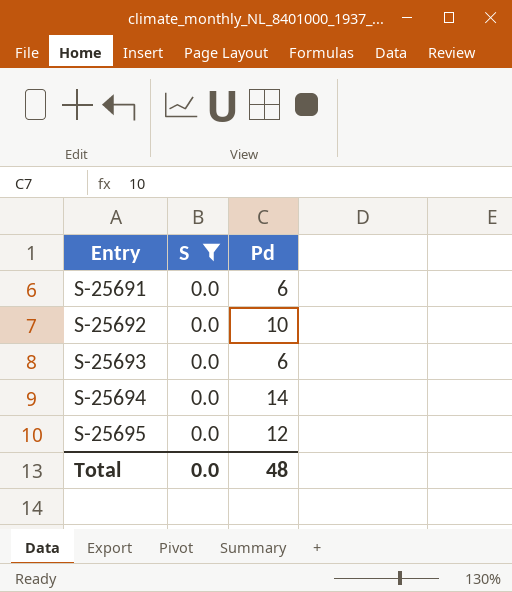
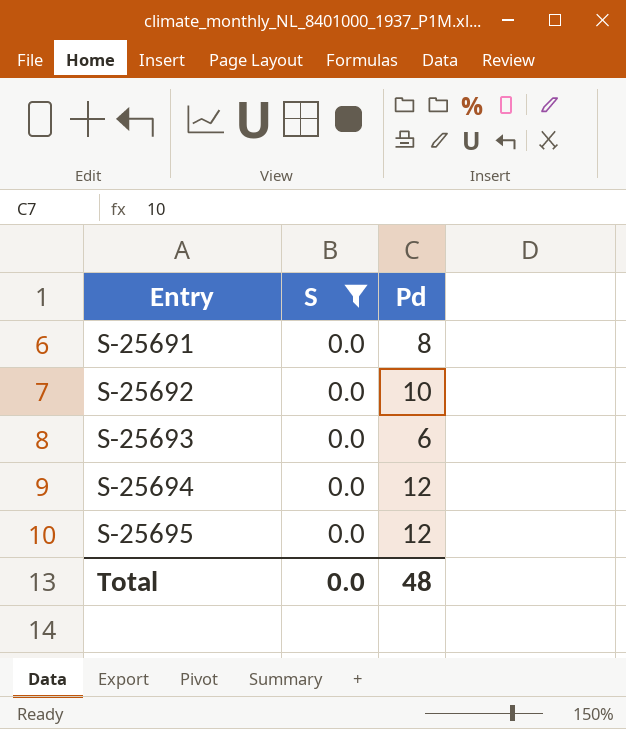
S-25691 | Pd: 6 -> 8
S-25694 | Pd: 14 -> 12

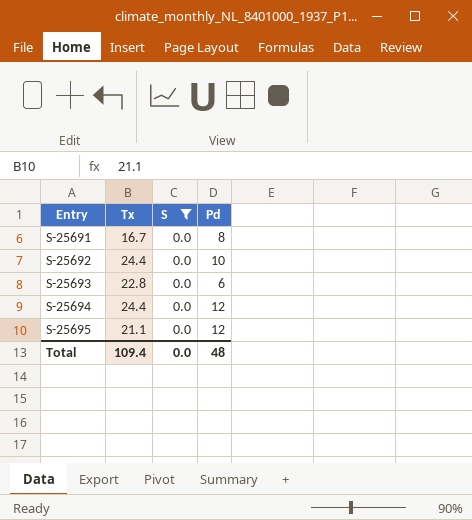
column Tx | position: none -> 2

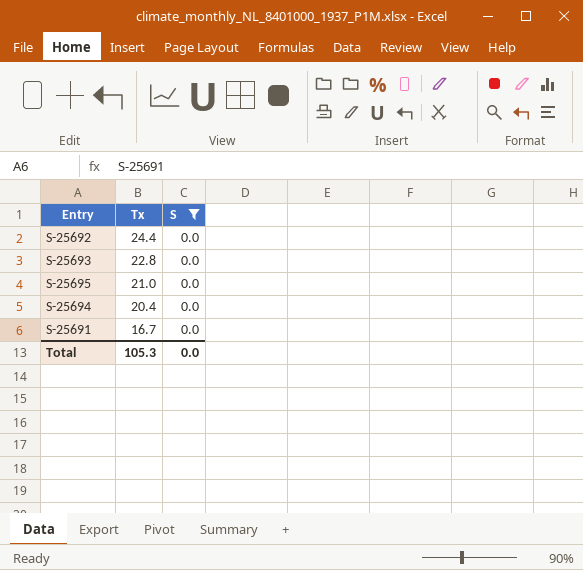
row order: Entry ascending -> Tx descending
column Pd | position: 4 -> none
S-25695 | Tx: 21.1 -> 21.0
S-25694 | Tx: 24.4 -> 20.4
Total | Tx: 109.4 -> 105.3

